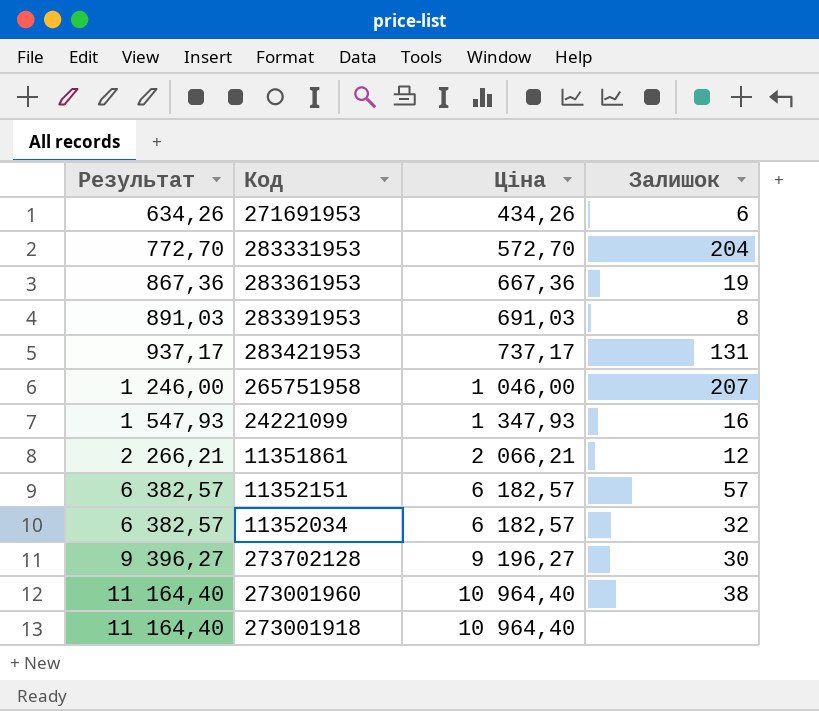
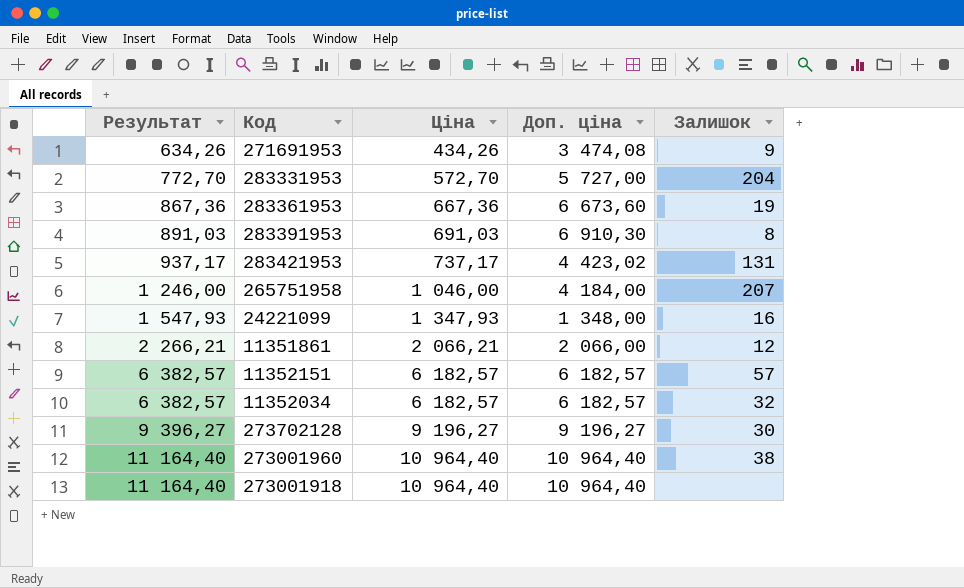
column Доп. ціна | position: none -> 4
271691953 | Залишок: 6 -> 9

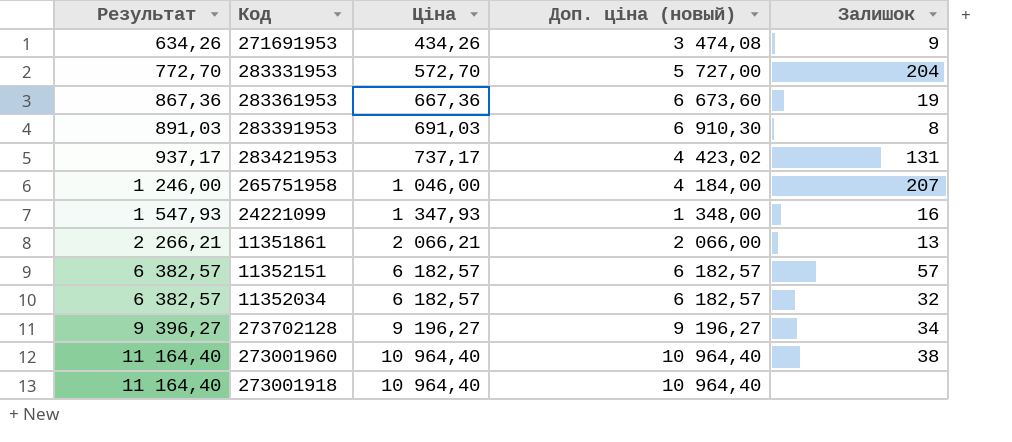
column name: Доп. ціна -> Доп. ціна (новый)
11351861 | Залишок: 12 -> 13
273702128 | Залишок: 30 -> 34

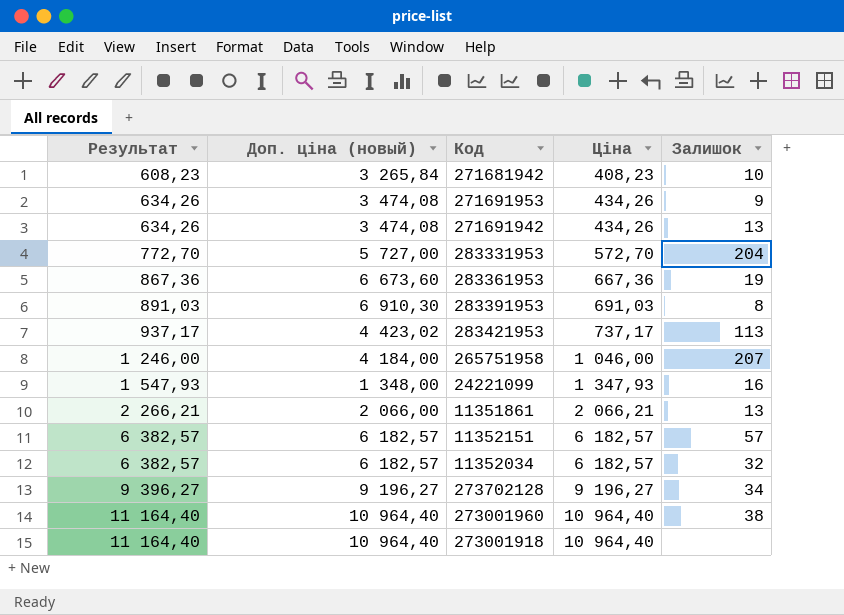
column Доп. ціна (новый) | position: 4 -> 2
row 271681942: none -> 608,23 | 3 265,84 | 408,23 | 10
row 271691942: none -> 634,26 | 3 474,08 | 434,26 | 13
283421953 | Залишок: 131 -> 113

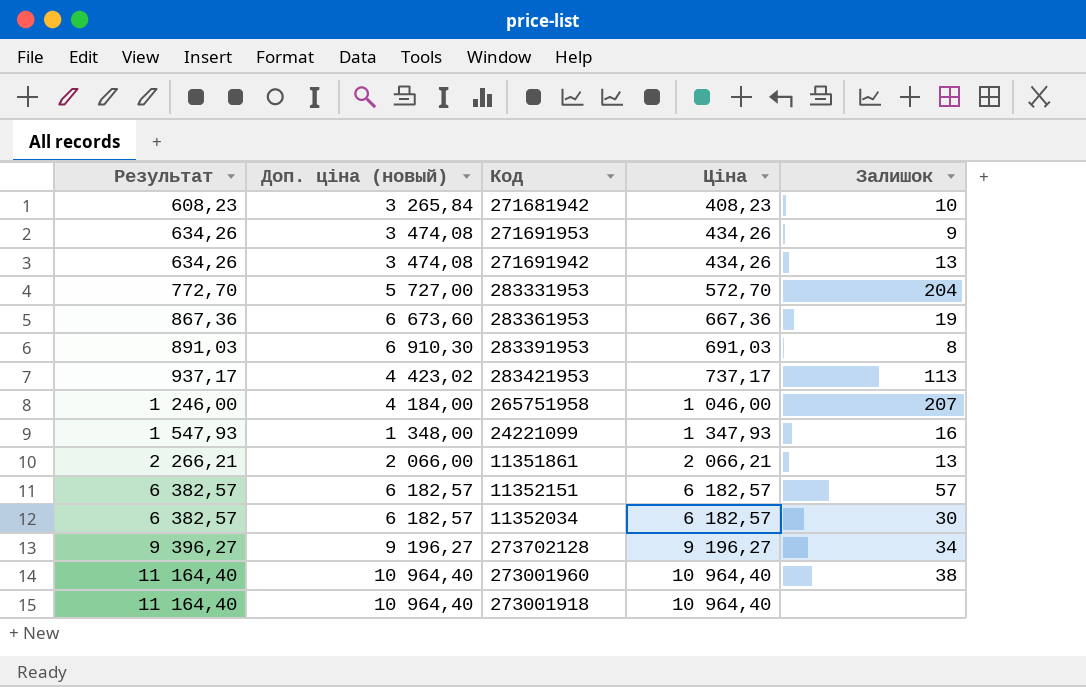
11352034 | Залишок: 32 -> 30

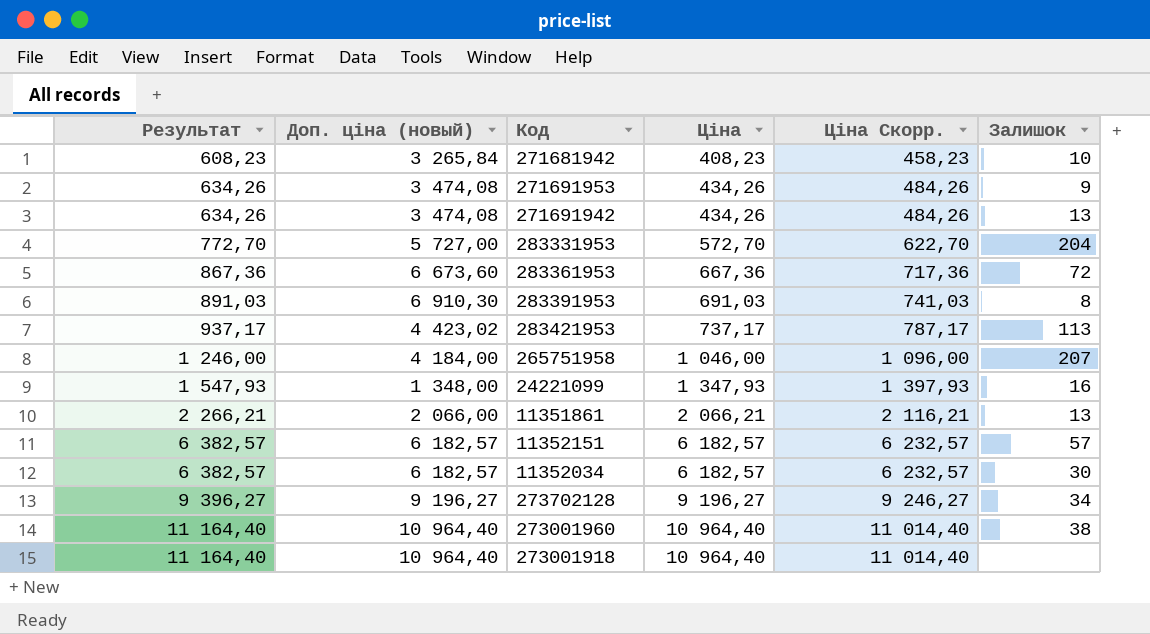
column Ціна Скорр. | formula: none -> [Ціна] + 50
283361953 | Залишок: 19 -> 72

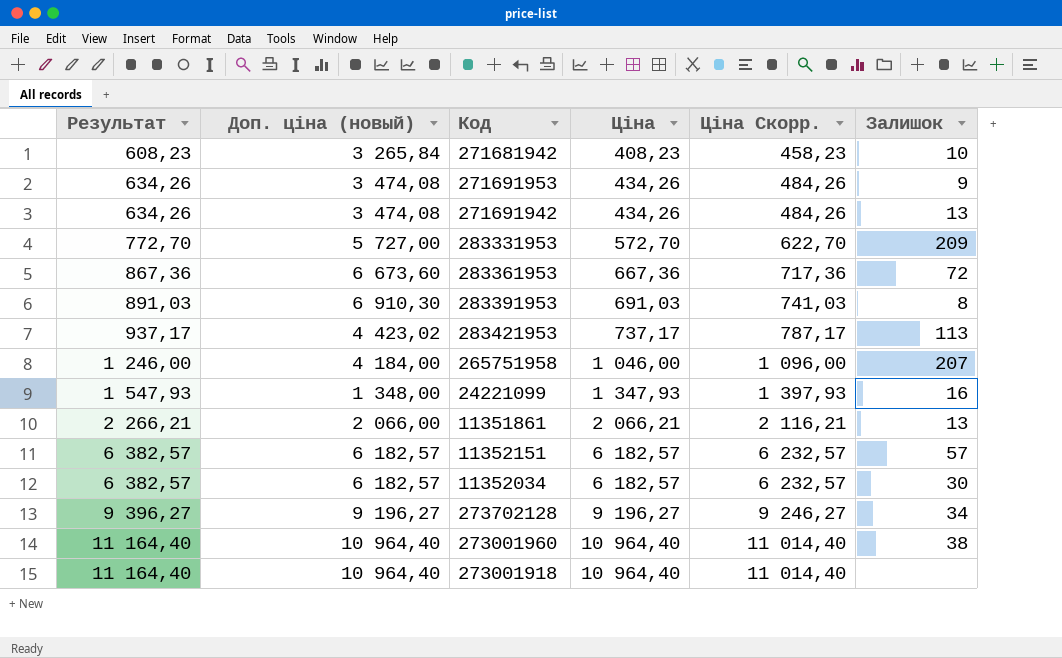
283331953 | Залишок: 204 -> 209

